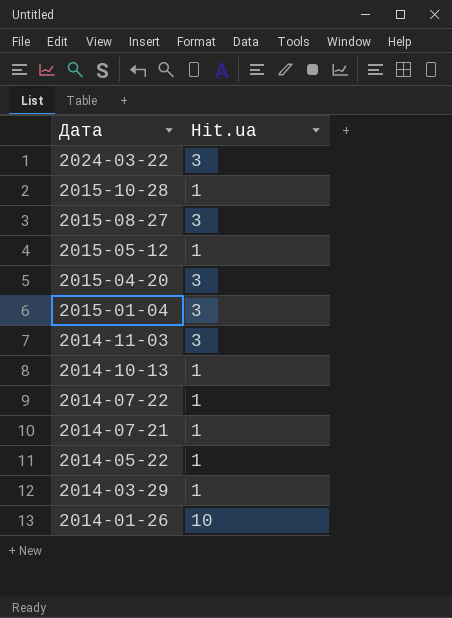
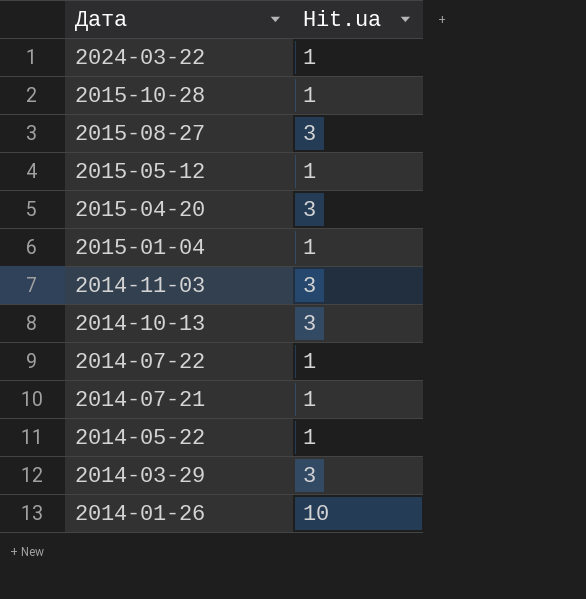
2024-03-22 | Hit.ua: 3 -> 1
2015-01-04 | Hit.ua: 3 -> 1
2014-10-13 | Hit.ua: 1 -> 3
2014-03-29 | Hit.ua: 1 -> 3

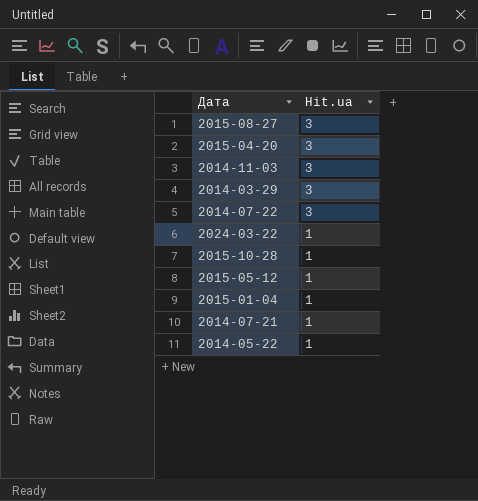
row order: Дата descending -> Hit.ua descending
row 2014-10-13: 3 -> none
row 2014-01-26: 10 -> none
2014-07-22 | Hit.ua: 1 -> 3

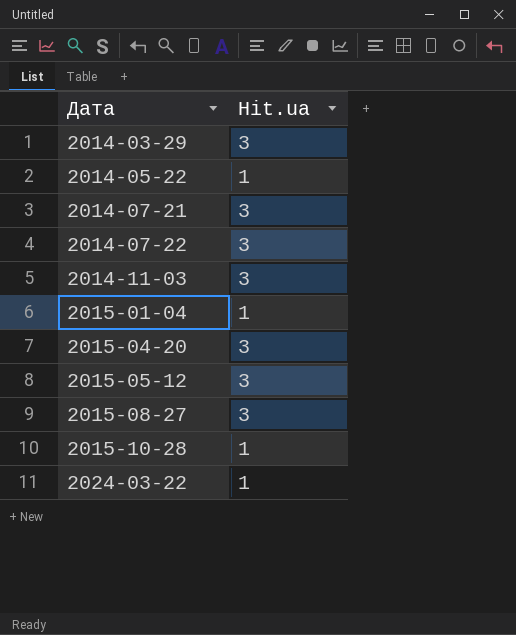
row order: Hit.ua descending -> Дата ascending
2014-07-21 | Hit.ua: 1 -> 3
2015-05-12 | Hit.ua: 1 -> 3

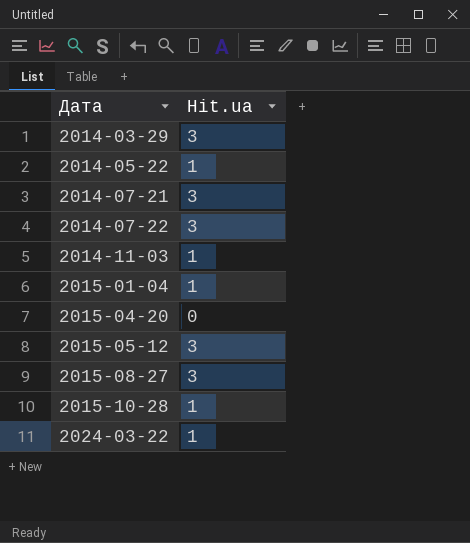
2014-11-03 | Hit.ua: 3 -> 1
2015-04-20 | Hit.ua: 3 -> 0

